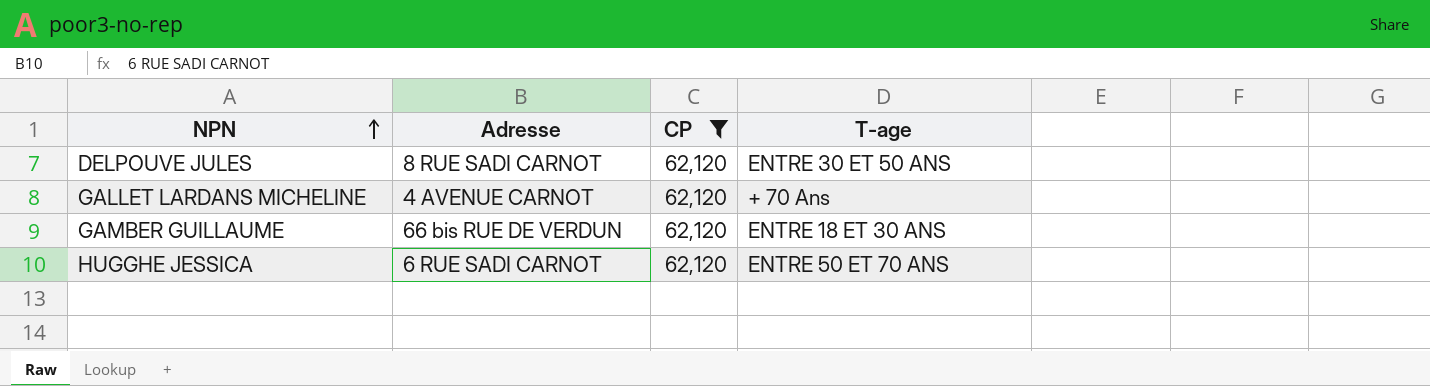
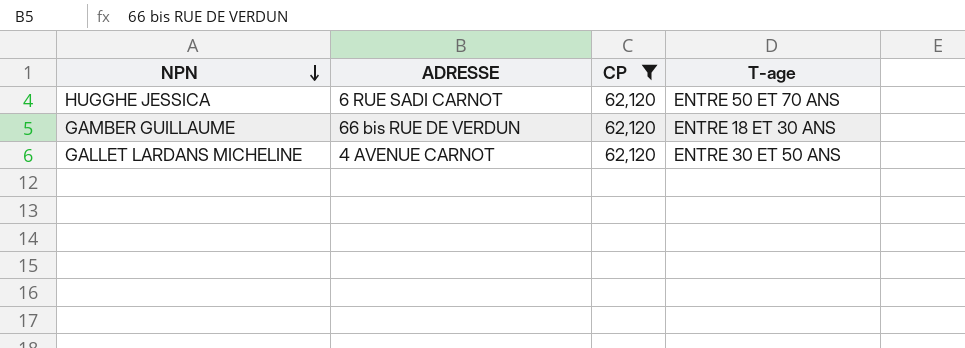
row order: NPN ascending -> NPN descending
column name: Adresse -> ADRESSE
row DELPOUVE JULES: 8 RUE SADI CARNOT | 62,120 | ENTRE 30 ET 50 ANS -> none
GALLET LARDANS MICHELINE | T-age: + 70 Ans -> ENTRE 30 ET 50 ANS

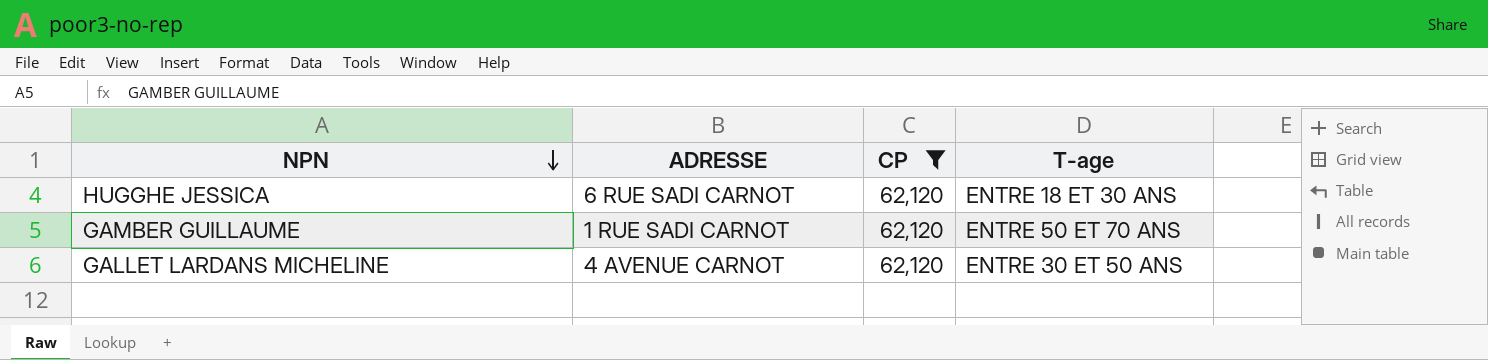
HUGGHE JESSICA | T-age: ENTRE 50 ET 70 ANS -> ENTRE 18 ET 30 ANS
GAMBER GUILLAUME | ADRESSE: 66 bis RUE DE VERDUN -> 1 RUE SADI CARNOT
GAMBER GUILLAUME | T-age: ENTRE 18 ET 30 ANS -> ENTRE 50 ET 70 ANS

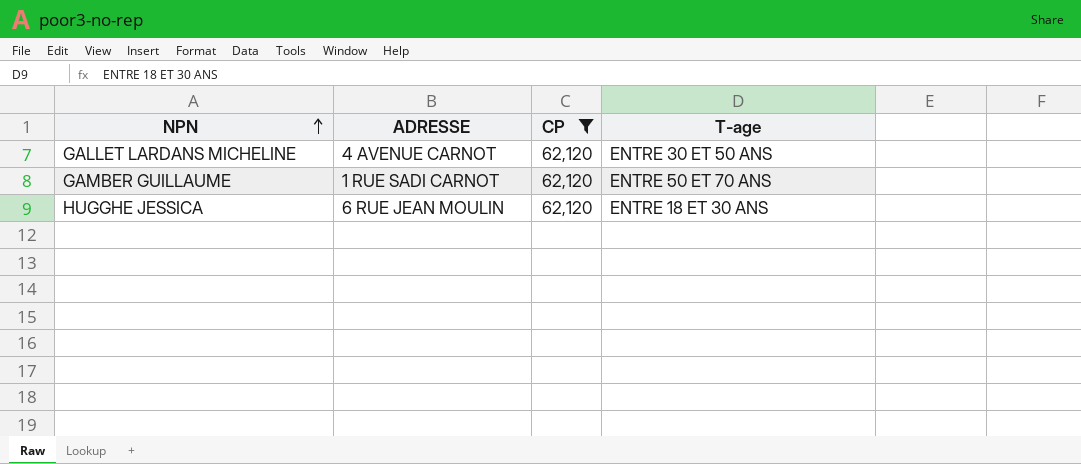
row order: NPN descending -> NPN ascending
HUGGHE JESSICA | ADRESSE: 6 RUE SADI CARNOT -> 6 RUE JEAN MOULIN

